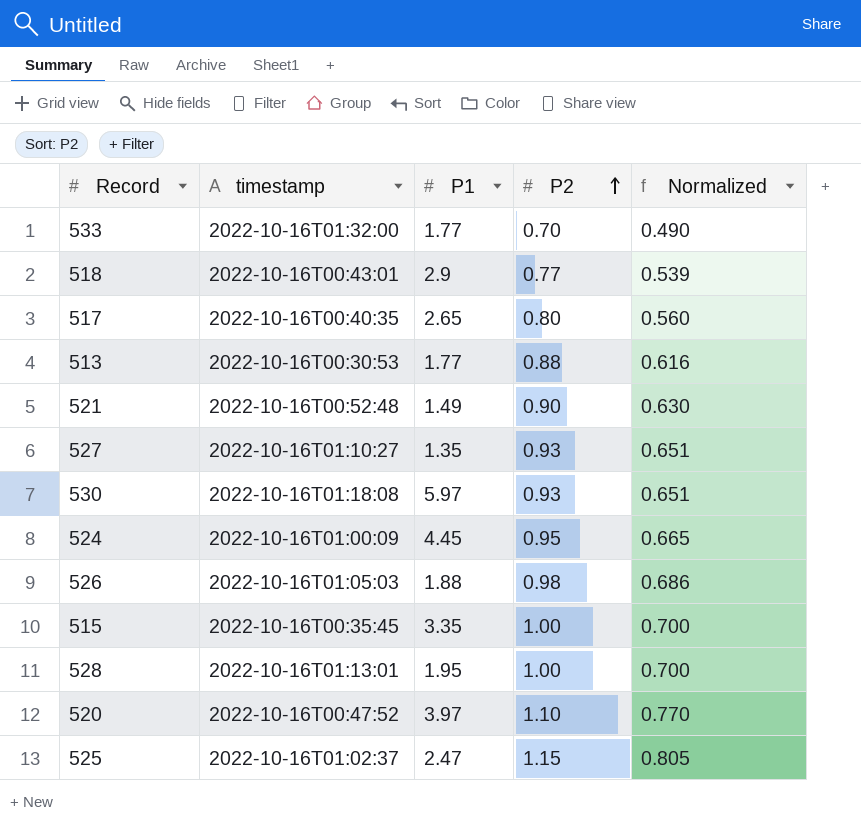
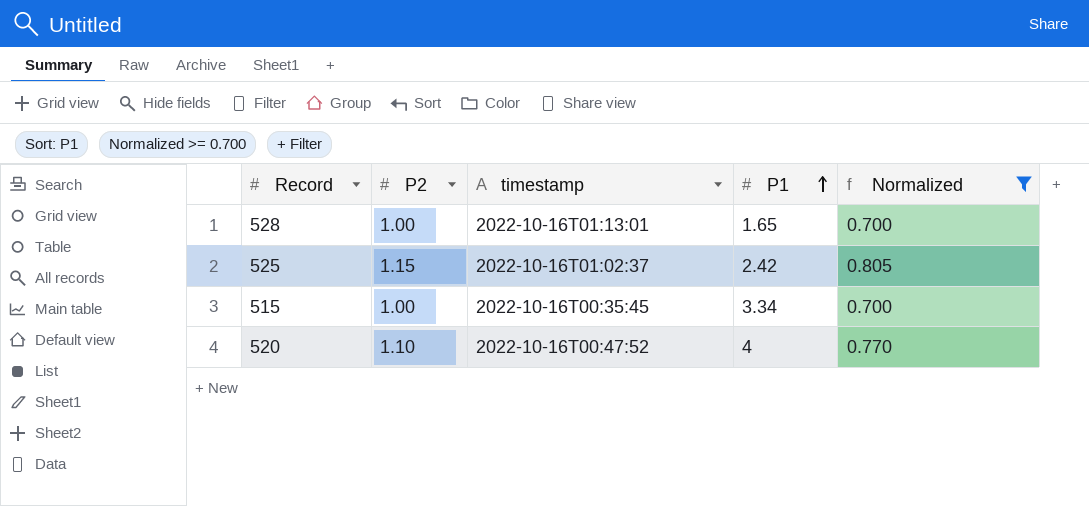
filter: none -> Normalized >= 0.700
row order: P2 ascending -> P1 ascending
column P2 | position: 4 -> 2
528 | P1: 1.95 -> 1.65
525 | P1: 2.47 -> 2.42
515 | P1: 3.35 -> 3.34
520 | P1: 3.97 -> 4

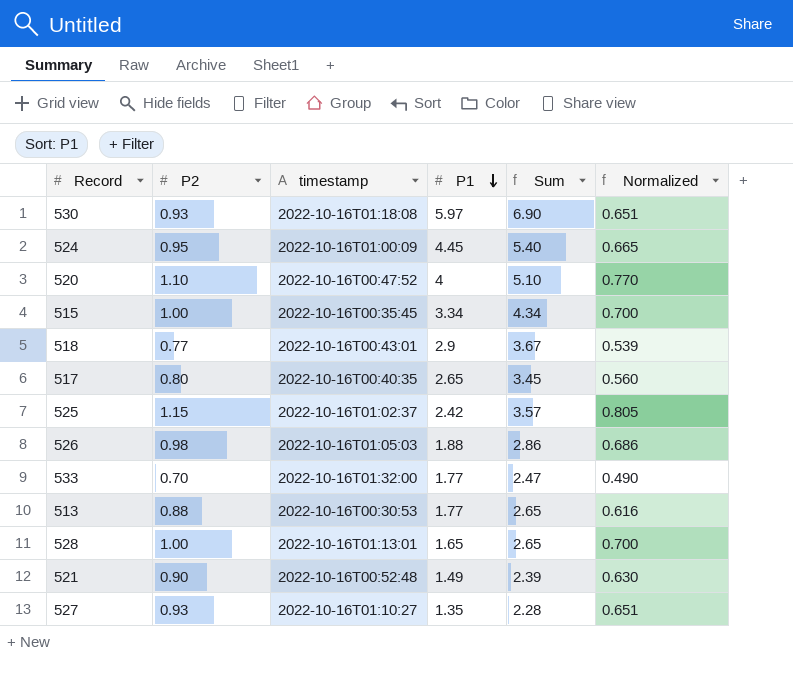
filter: Normalized >= 0.700 -> none
row order: P1 ascending -> P1 descending
column Sum | formula: none -> [P2] + [P1]

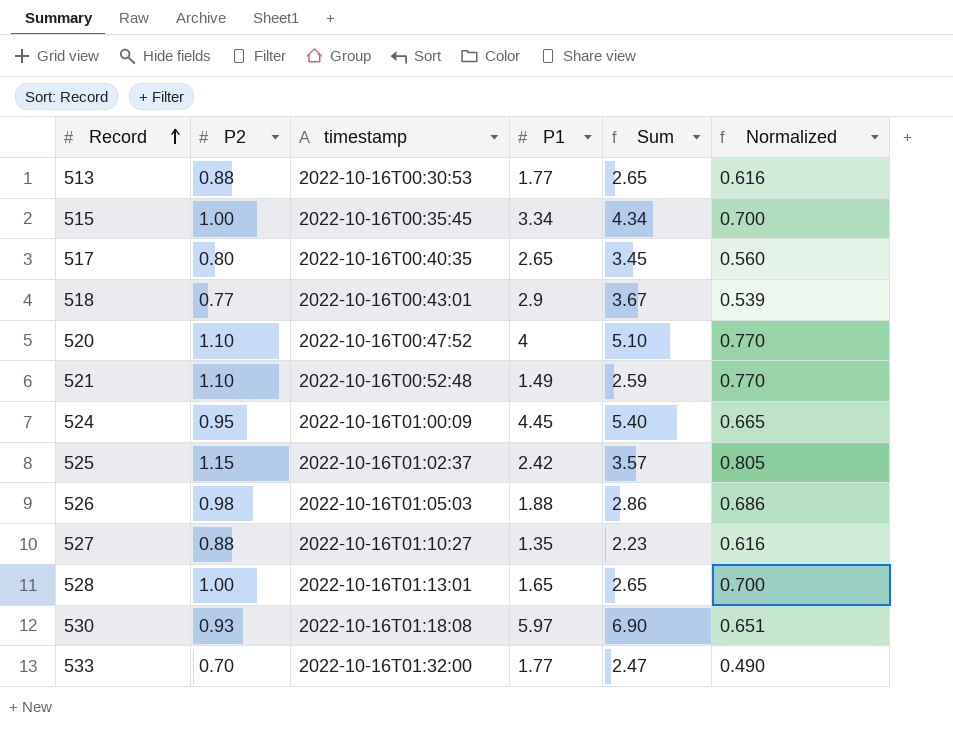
row order: P1 descending -> Record ascending
521 | P2: 0.90 -> 1.10
521 | Sum: 2.39 -> 2.59
521 | Normalized: 0.630 -> 0.770
527 | P2: 0.93 -> 0.88
527 | Sum: 2.28 -> 2.23
527 | Normalized: 0.651 -> 0.616

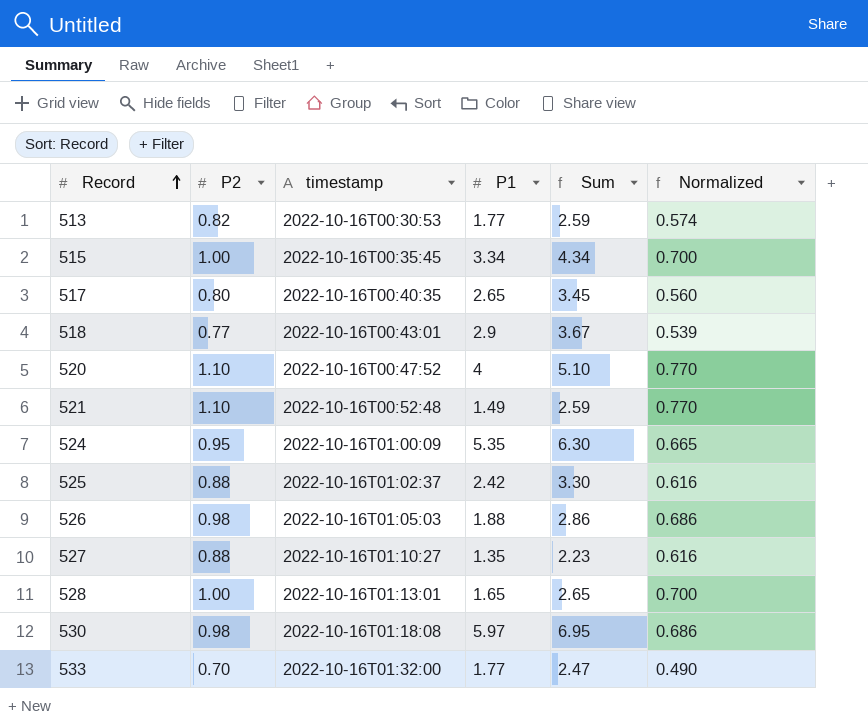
513 | P2: 0.88 -> 0.82
513 | Sum: 2.65 -> 2.59
513 | Normalized: 0.616 -> 0.574
524 | P1: 4.45 -> 5.35
524 | Sum: 5.40 -> 6.30
525 | P2: 1.15 -> 0.88
525 | Sum: 3.57 -> 3.30
525 | Normalized: 0.805 -> 0.616
530 | P2: 0.93 -> 0.98
530 | Sum: 6.90 -> 6.95
530 | Normalized: 0.651 -> 0.686

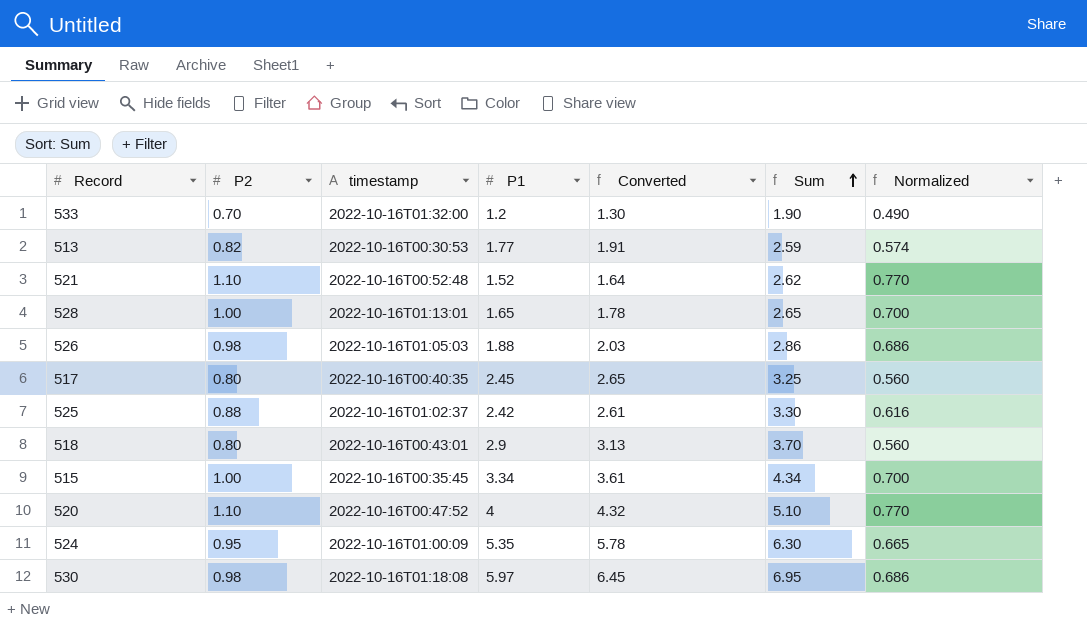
row order: Record ascending -> Sum ascending
column Converted | formula: none -> [P1] * 1.08
row 527: 0.88 | 2022-10-16T01:10:27 | 1.35 | 2.23 | 0.616 -> none
533 | P1: 1.77 -> 1.2
533 | Sum: 2.47 -> 1.90
521 | P1: 1.49 -> 1.52
521 | Sum: 2.59 -> 2.62
517 | P1: 2.65 -> 2.45
517 | Sum: 3.45 -> 3.25
518 | P2: 0.77 -> 0.80
518 | Sum: 3.67 -> 3.70
518 | Normalized: 0.539 -> 0.560

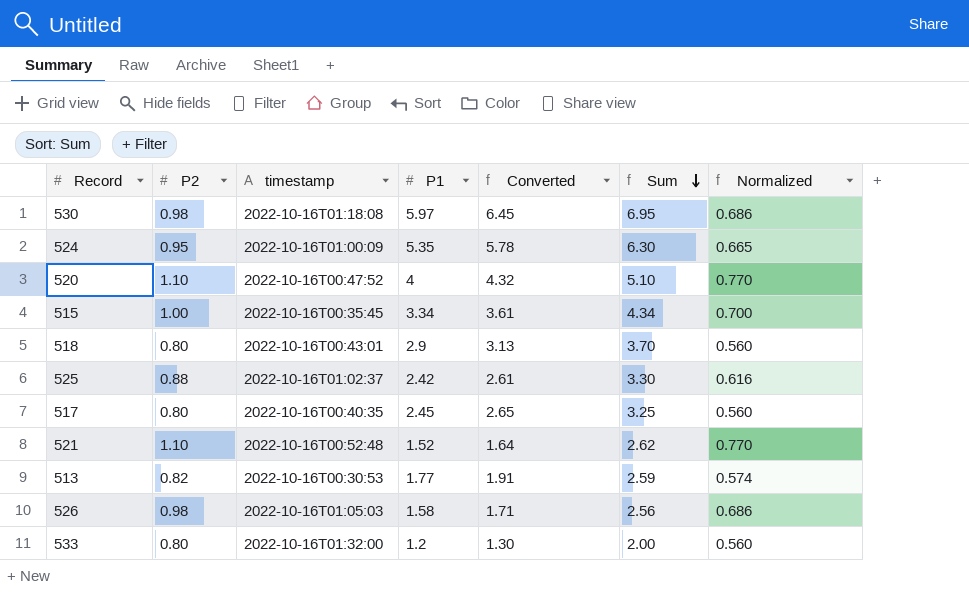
row order: Sum ascending -> Sum descending
row 528: 1.00 | 2022-10-16T01:13:01 | 1.65 | 1.78 | 2.65 | 0.700 -> none
526 | P1: 1.88 -> 1.58
526 | Converted: 2.03 -> 1.71
526 | Sum: 2.86 -> 2.56
533 | P2: 0.70 -> 0.80
533 | Sum: 1.90 -> 2.00
533 | Normalized: 0.490 -> 0.560

